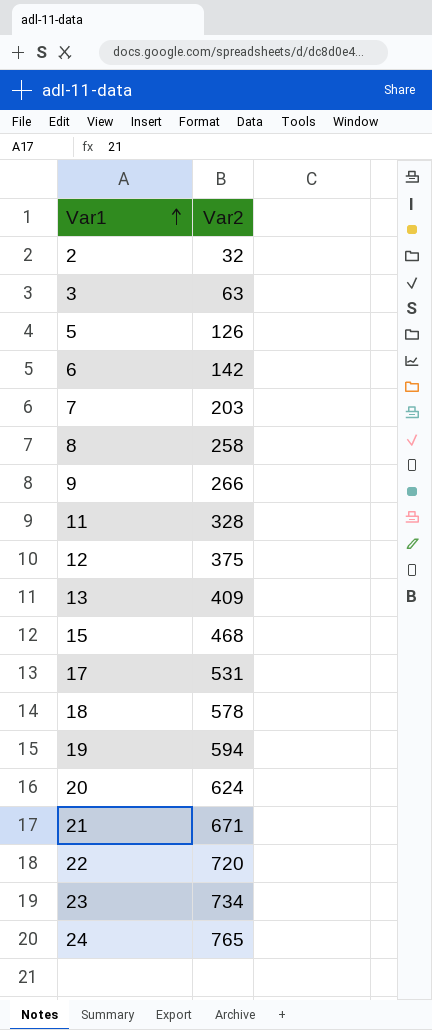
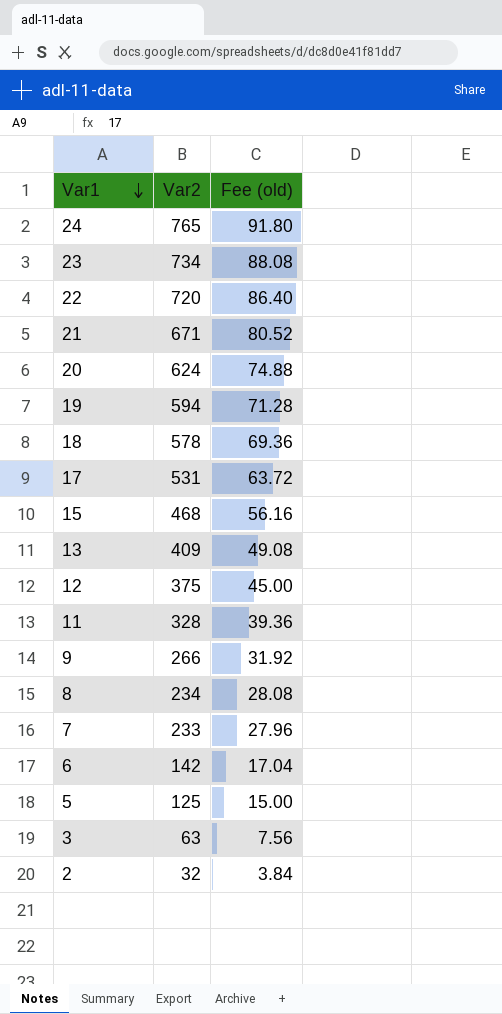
row order: Var1 ascending -> Var1 descending
column Fee (old) | formula: none -> [Var2] * 0.12
8 | Var2: 258 -> 234
7 | Var2: 203 -> 233
5 | Var2: 126 -> 125

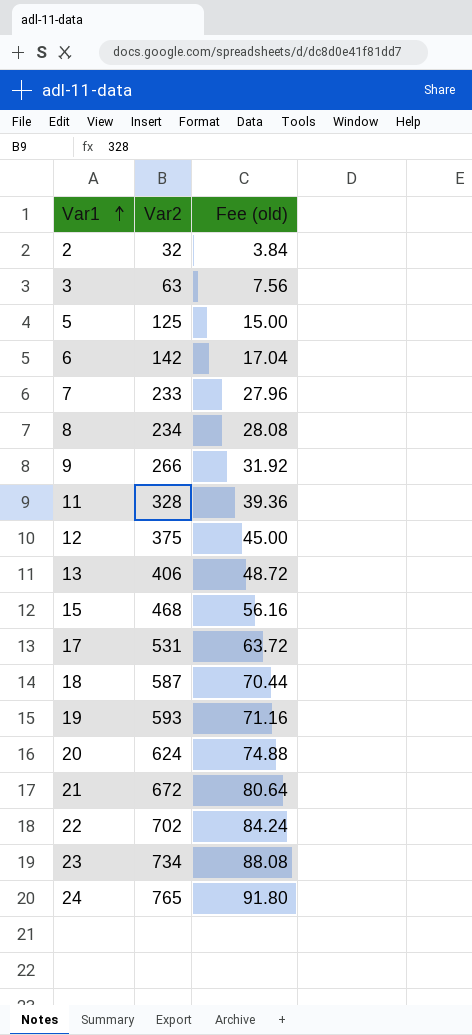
row order: Var1 descending -> Var1 ascending
13 | Var2: 409 -> 406
13 | Fee (old): 49.08 -> 48.72
18 | Var2: 578 -> 587
18 | Fee (old): 69.36 -> 70.44
19 | Var2: 594 -> 593
19 | Fee (old): 71.28 -> 71.16
21 | Var2: 671 -> 672
21 | Fee (old): 80.52 -> 80.64
22 | Var2: 720 -> 702
22 | Fee (old): 86.40 -> 84.24

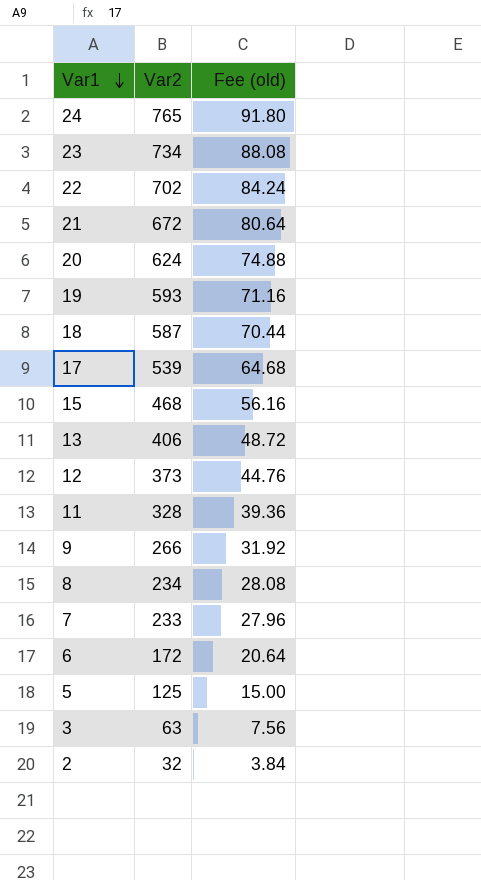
row order: Var1 ascending -> Var1 descending
17 | Var2: 531 -> 539
17 | Fee (old): 63.72 -> 64.68
12 | Var2: 375 -> 373
12 | Fee (old): 45.00 -> 44.76
6 | Var2: 142 -> 172
6 | Fee (old): 17.04 -> 20.64

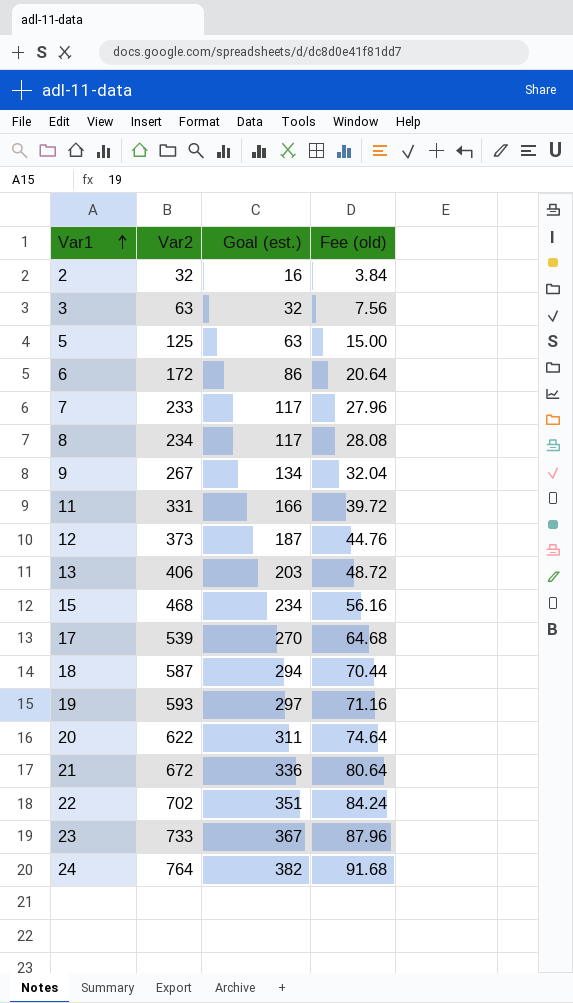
row order: Var1 descending -> Var1 ascending
column Goal (est.) | formula: none -> [Var2] * 0.5
9 | Var2: 266 -> 267
9 | Fee (old): 31.92 -> 32.04
11 | Var2: 328 -> 331
11 | Fee (old): 39.36 -> 39.72
20 | Var2: 624 -> 622
20 | Fee (old): 74.88 -> 74.64
23 | Var2: 734 -> 733
23 | Fee (old): 88.08 -> 87.96
24 | Var2: 765 -> 764
24 | Fee (old): 91.80 -> 91.68

